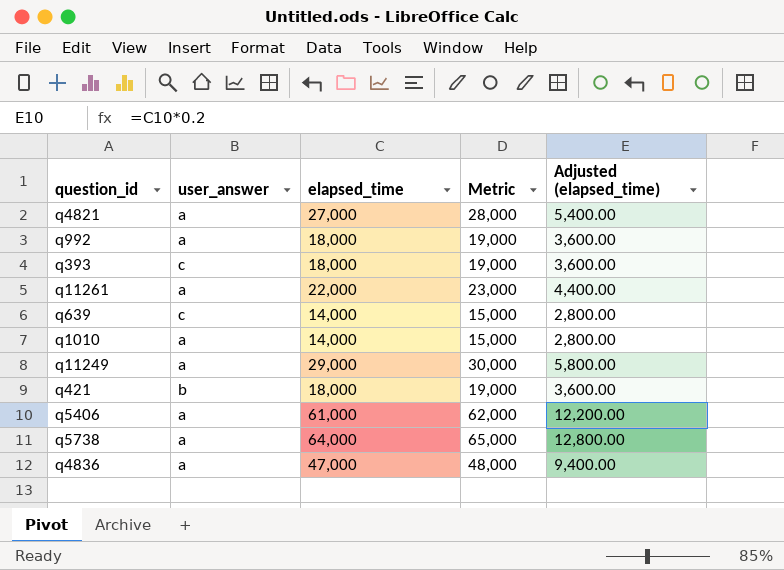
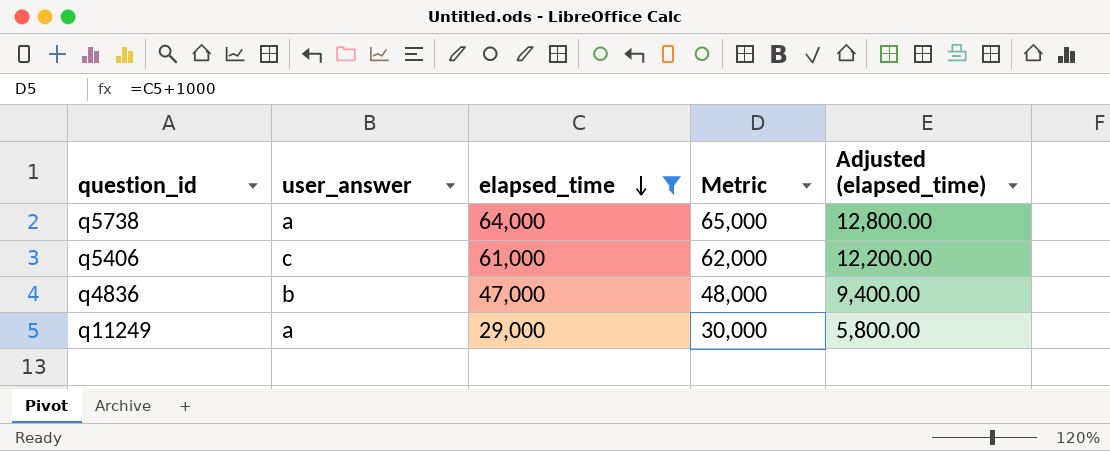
filter: none -> elapsed_time >= 29,000
row order: none -> elapsed_time descending
q5406 | user_answer: a -> c
q4836 | user_answer: a -> b

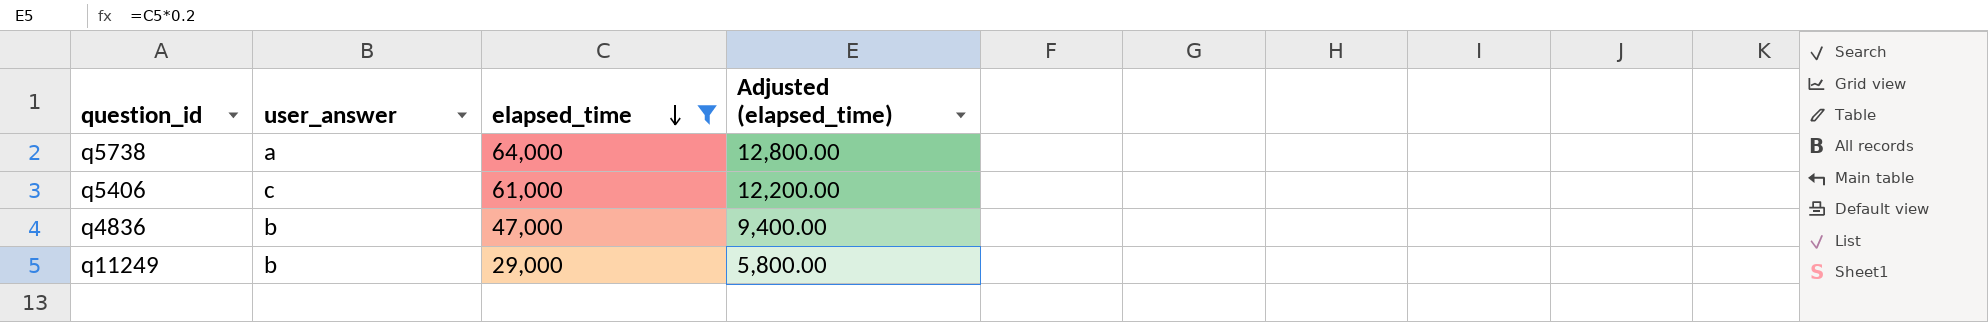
column Metric | formula: [elapsed_time] + 1000 -> none
q11249 | user_answer: a -> b

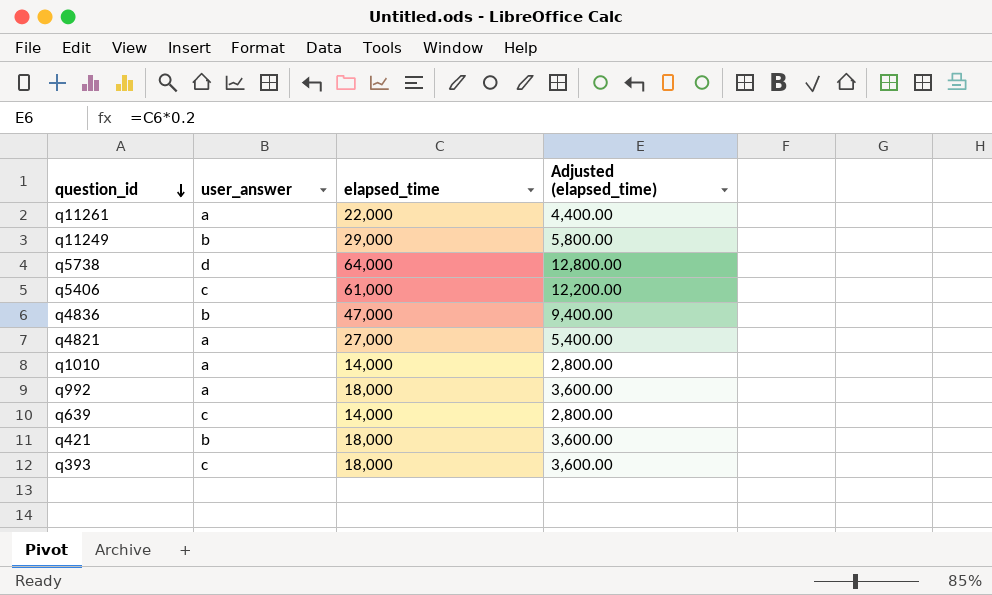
filter: elapsed_time >= 29,000 -> none
row order: elapsed_time descending -> question_id descending
q5738 | user_answer: a -> d

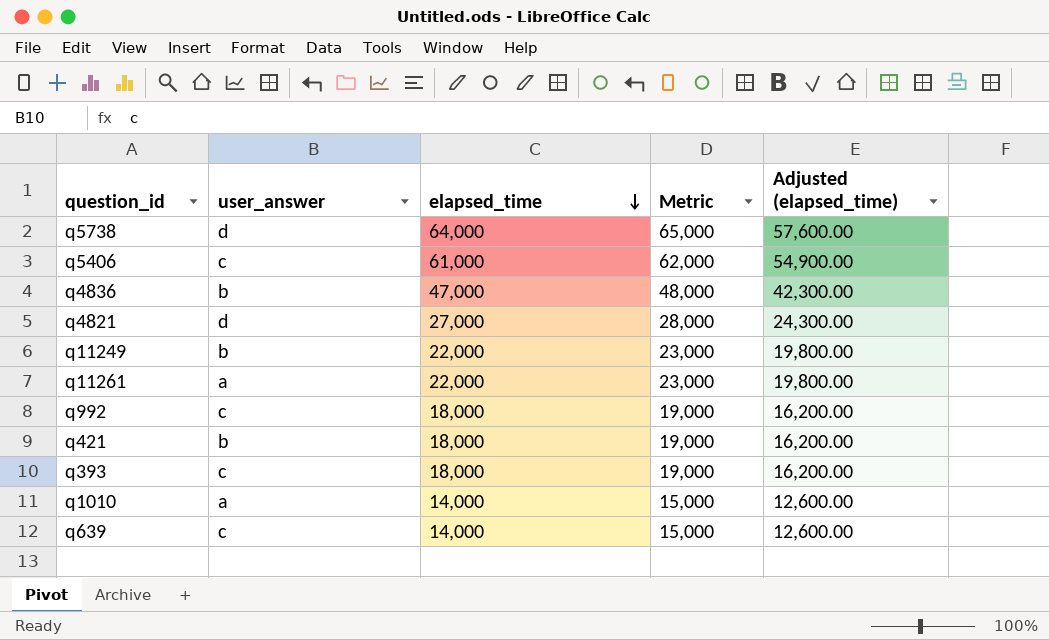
row order: question_id descending -> elapsed_time descending
column Metric | formula: none -> [elapsed_time] + 1000
column Adjusted (elapsed_time) | formula: [elapsed_time] * 0.2 -> [elapsed_time] * 0.9
q4821 | user_answer: a -> d
q11249 | elapsed_time: 29,000 -> 22,000
q992 | user_answer: a -> c

